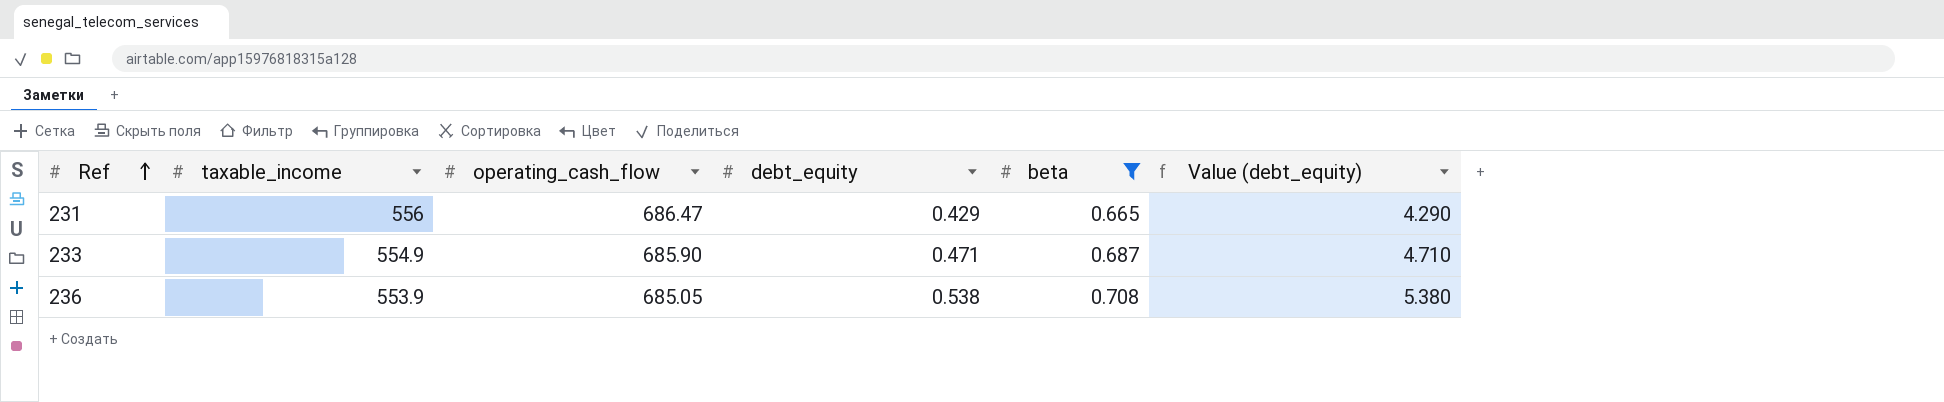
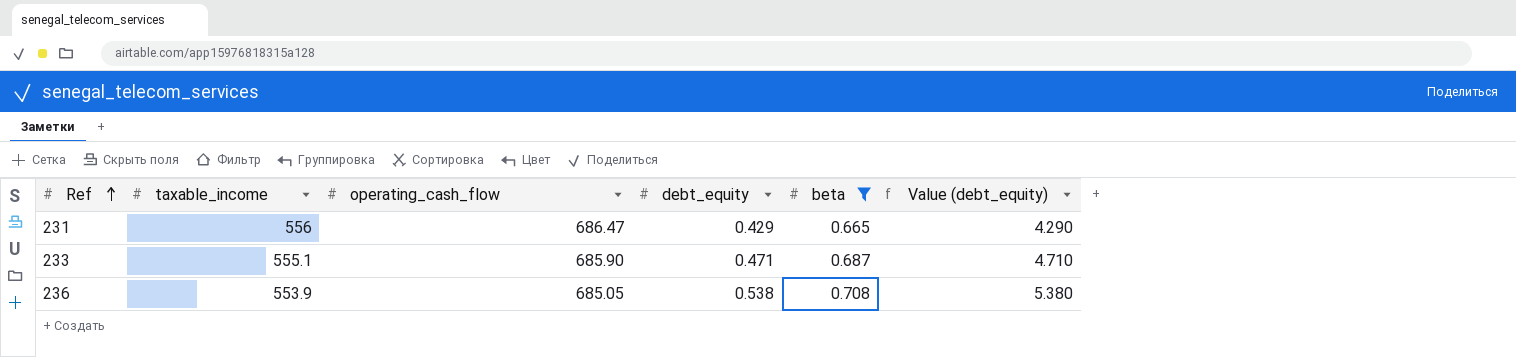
233 | taxable_income: 554.9 -> 555.1

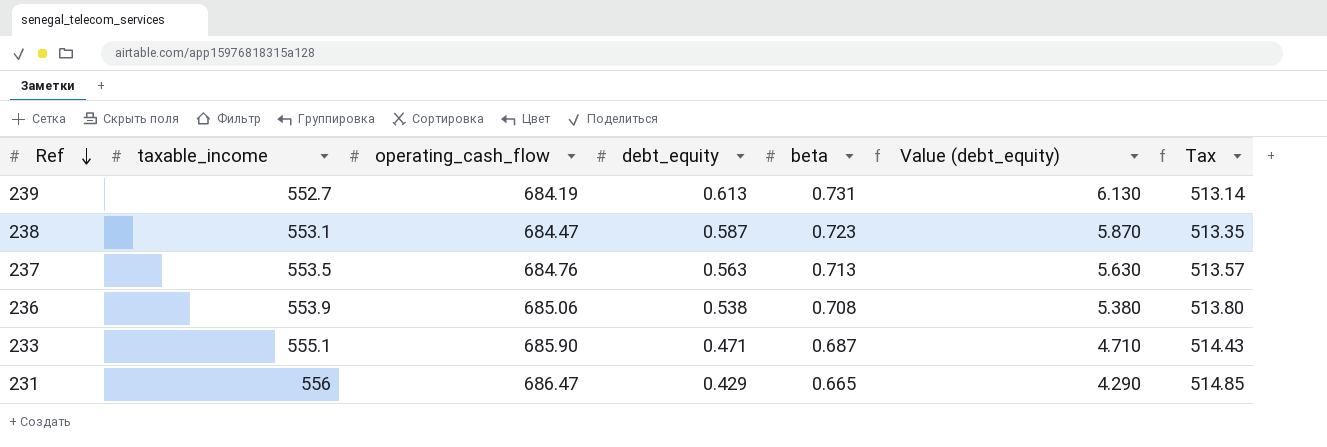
filter: beta <= 0.708 -> none
row order: Ref ascending -> Ref descending
column Tax | formula: none -> [operating_cash_flow] * 0.75
236 | operating_cash_flow: 685.05 -> 685.06

